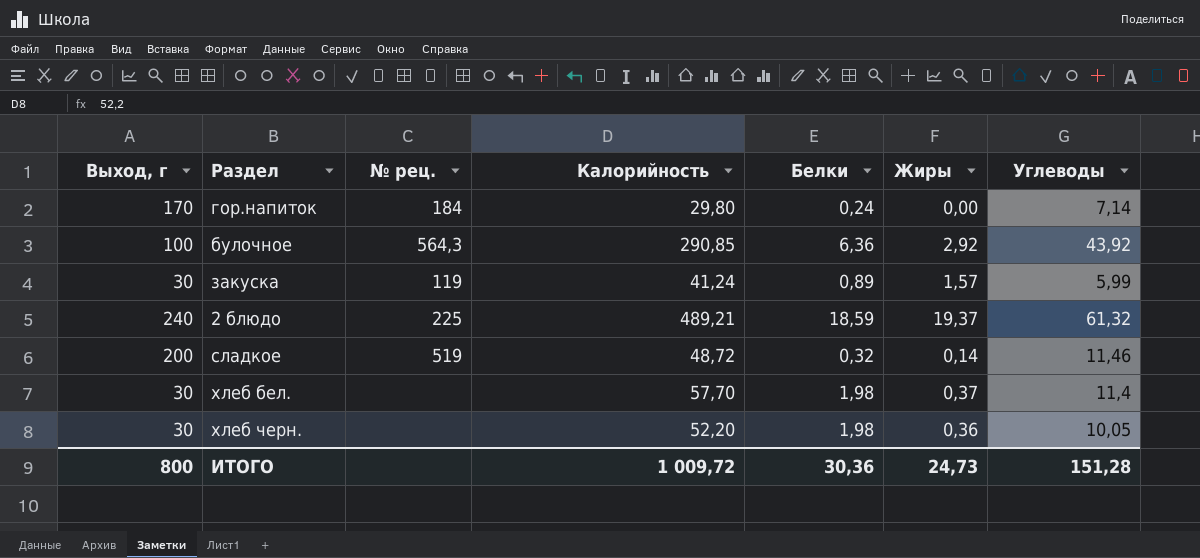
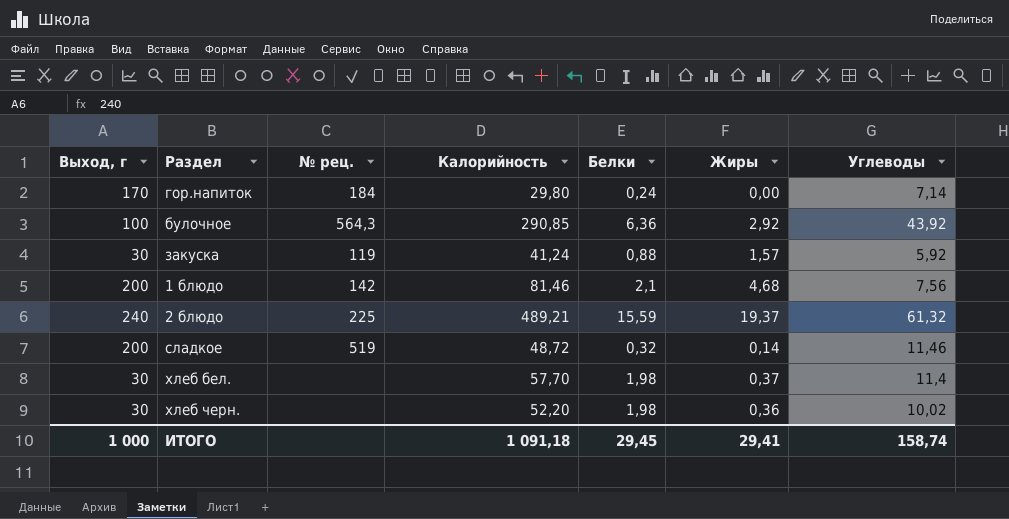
закуска | Белки: 0,89 -> 0,88
закуска | Углеводы: 5,99 -> 5,92
row 1 блюдо: none -> 200 | 142 | 81,46 | 2,1 | 4,68 | 7,56
2 блюдо | Белки: 18,59 -> 15,59
хлеб черн. | Углеводы: 10,05 -> 10,02
ИТОГО | Выход, г: 800 -> 1 000
ИТОГО | Калорийность: 1 009,72 -> 1 091,18
ИТОГО | Белки: 30,36 -> 29,45
ИТОГО | Жиры: 24,73 -> 29,41
ИТОГО | Углеводы: 151,28 -> 158,74

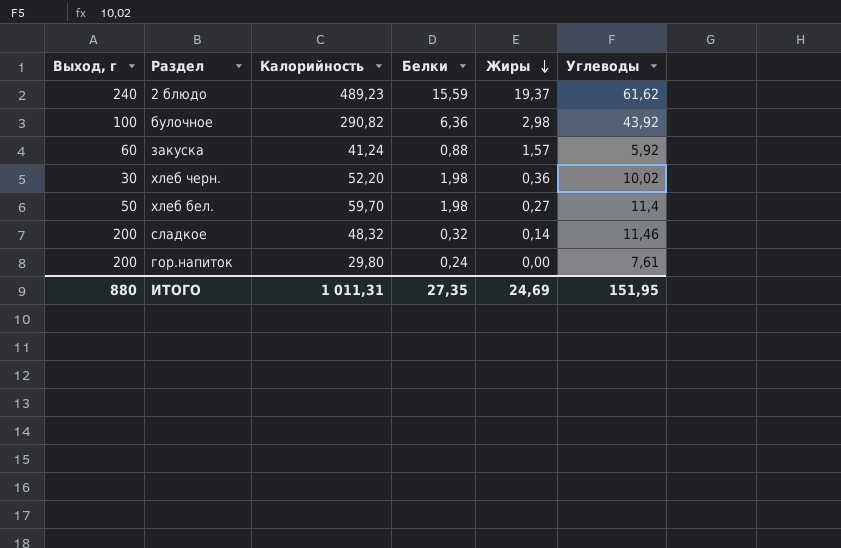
row order: none -> Жиры descending
column № рец. | position: 3 -> none
row 1 блюдо: 200 | 142 | 81,46 | 2,1 | 4,68 | 7,56 -> none
2 блюдо | Калорийность: 489,21 -> 489,23
2 блюдо | Углеводы: 61,32 -> 61,62
булочное | Калорийность: 290,85 -> 290,82
булочное | Жиры: 2,92 -> 2,98
закуска | Выход, г: 30 -> 60
хлеб бел. | Выход, г: 30 -> 50
хлеб бел. | Калорийность: 57,70 -> 59,70
хлеб бел. | Жиры: 0,37 -> 0,27
сладкое | Калорийность: 48,72 -> 48,32
гор.напиток | Выход, г: 170 -> 200
гор.напиток | Углеводы: 7,14 -> 7,61
ИТОГО | Выход, г: 1 000 -> 880
ИТОГО | Калорийность: 1 091,18 -> 1 011,31
ИТОГО | Белки: 29,45 -> 27,35
ИТОГО | Жиры: 29,41 -> 24,69
ИТОГО | Углеводы: 158,74 -> 151,95

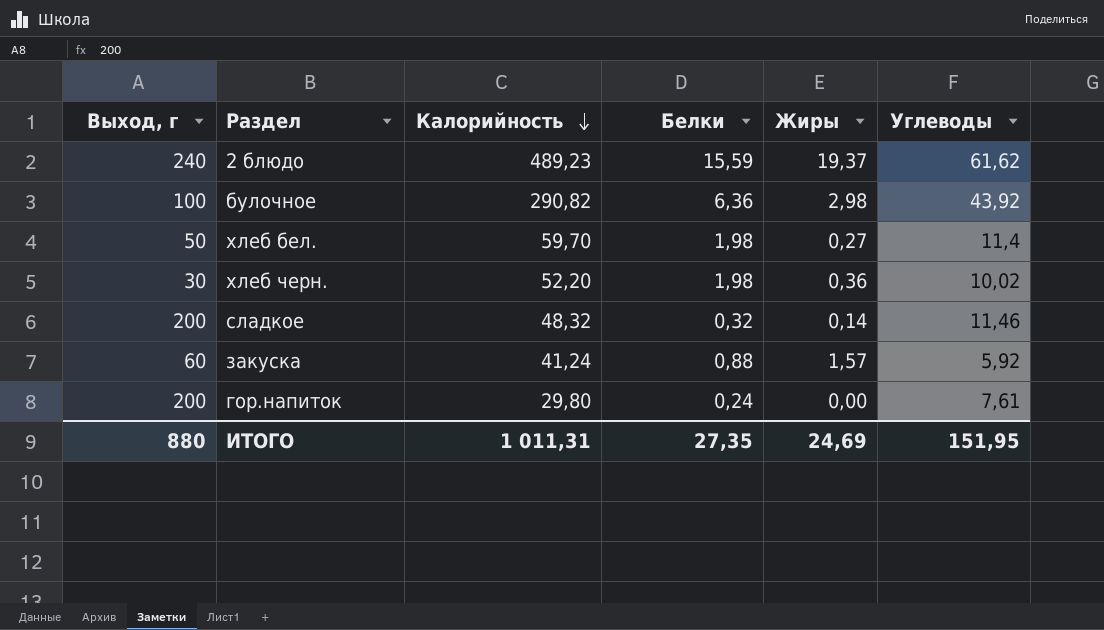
row order: Жиры descending -> Калорийность descending

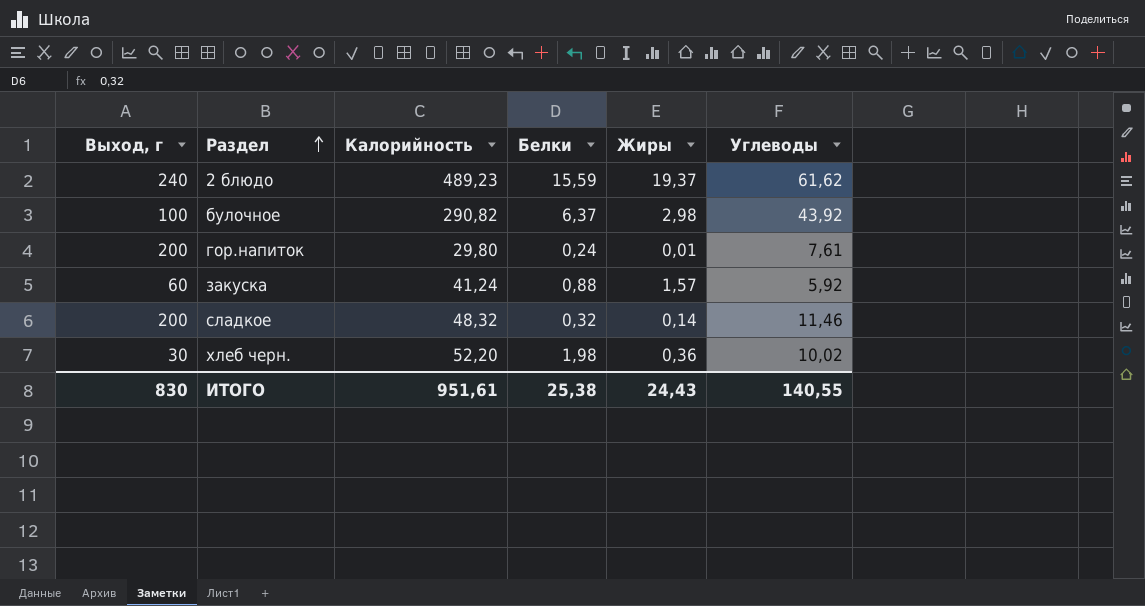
row order: Калорийность descending -> Раздел ascending
row хлеб бел.: 50 | 59,70 | 1,98 | 0,27 | 11,4 -> none
булочное | Белки: 6,36 -> 6,37
гор.напиток | Жиры: 0,00 -> 0,01
ИТОГО | Выход, г: 880 -> 830
ИТОГО | Калорийность: 1 011,31 -> 951,61
ИТОГО | Белки: 27,35 -> 25,38
ИТОГО | Жиры: 24,69 -> 24,43
ИТОГО | Углеводы: 151,95 -> 140,55

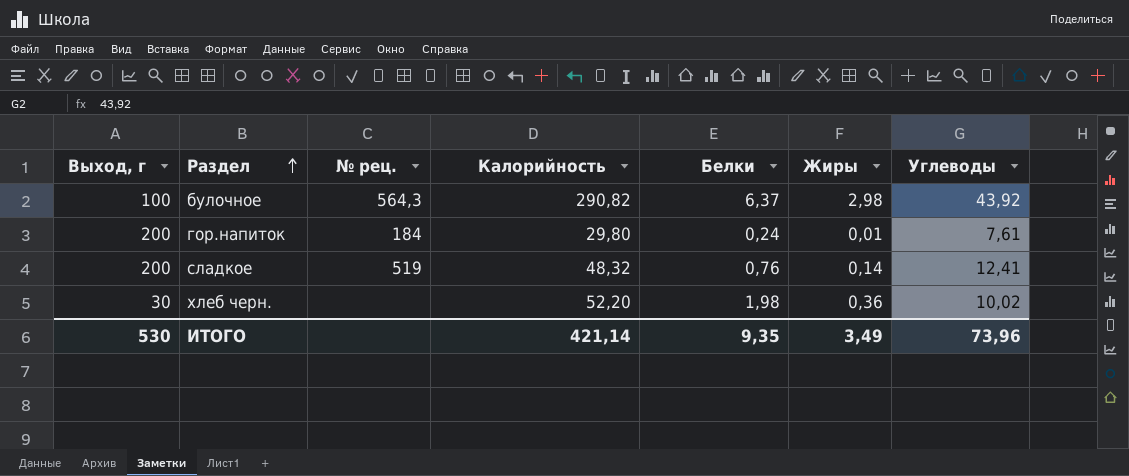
column № рец. | position: none -> 3
row 2 блюдо: 240 | 489,23 | 15,59 | 19,37 | 61,62 -> none
row закуска: 60 | 41,24 | 0,88 | 1,57 | 5,92 -> none
сладкое | Белки: 0,32 -> 0,76
сладкое | Углеводы: 11,46 -> 12,41
ИТОГО | Выход, г: 830 -> 530
ИТОГО | Калорийность: 951,61 -> 421,14
ИТОГО | Белки: 25,38 -> 9,35
ИТОГО | Жиры: 24,43 -> 3,49
ИТОГО | Углеводы: 140,55 -> 73,96

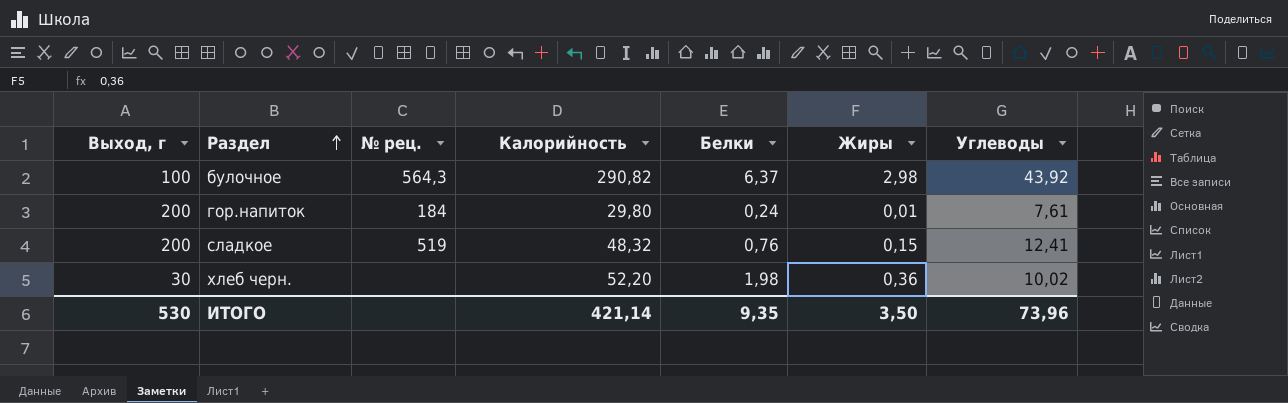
сладкое | Жиры: 0,14 -> 0,15
ИТОГО | Жиры: 3,49 -> 3,50

